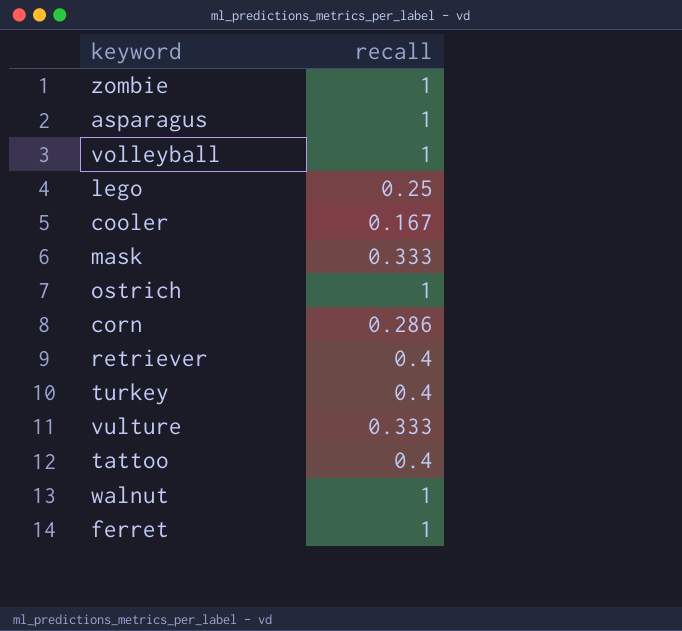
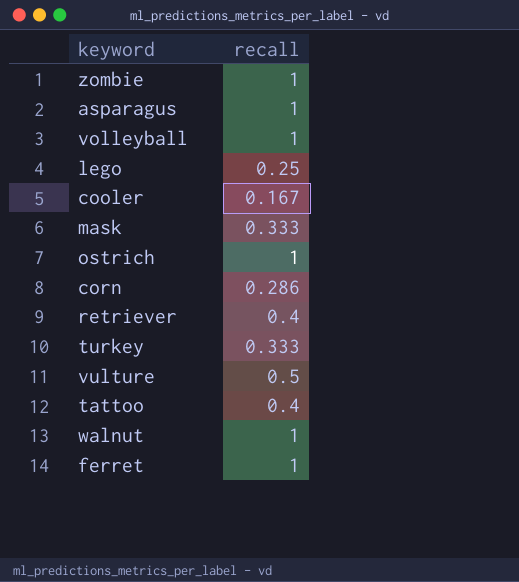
turkey | recall: 0.4 -> 0.333
vulture | recall: 0.333 -> 0.5

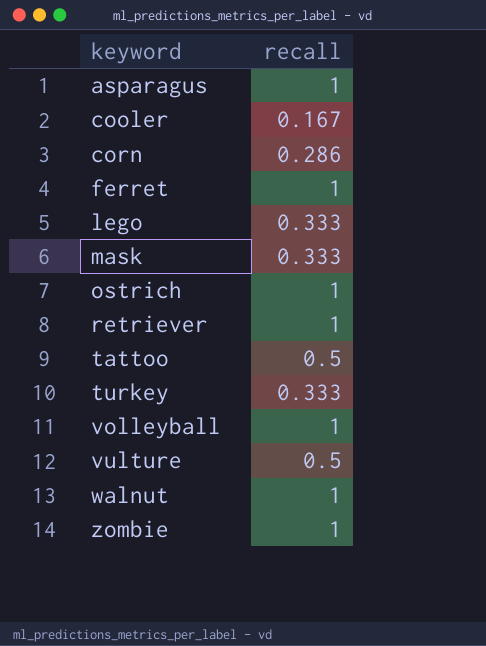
row order: none -> keyword ascending
lego | recall: 0.25 -> 0.333
retriever | recall: 0.4 -> 1
tattoo | recall: 0.4 -> 0.5

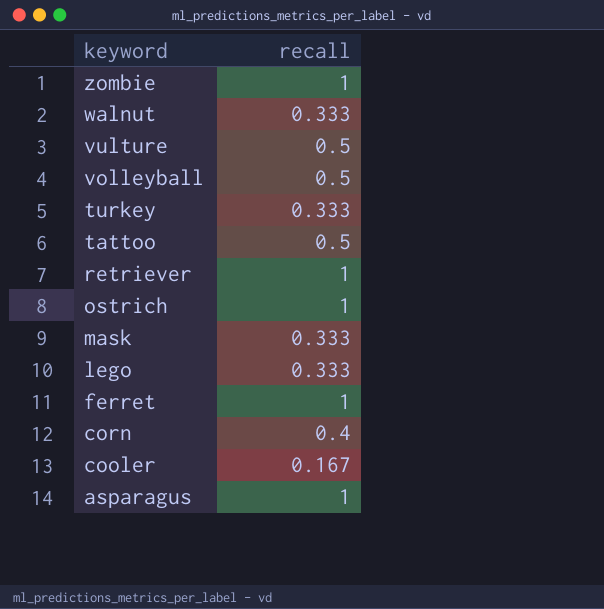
row order: keyword ascending -> keyword descending
walnut | recall: 1 -> 0.333
volleyball | recall: 1 -> 0.5
corn | recall: 0.286 -> 0.4

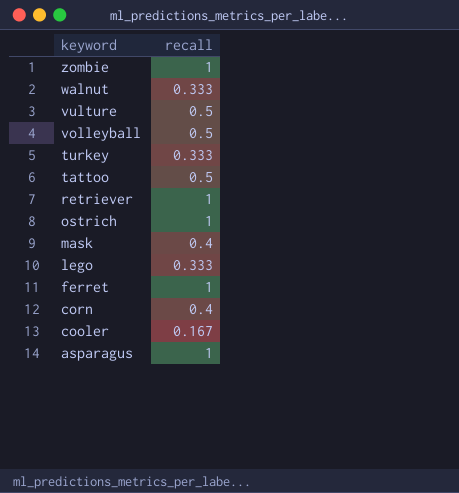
mask | recall: 0.333 -> 0.4

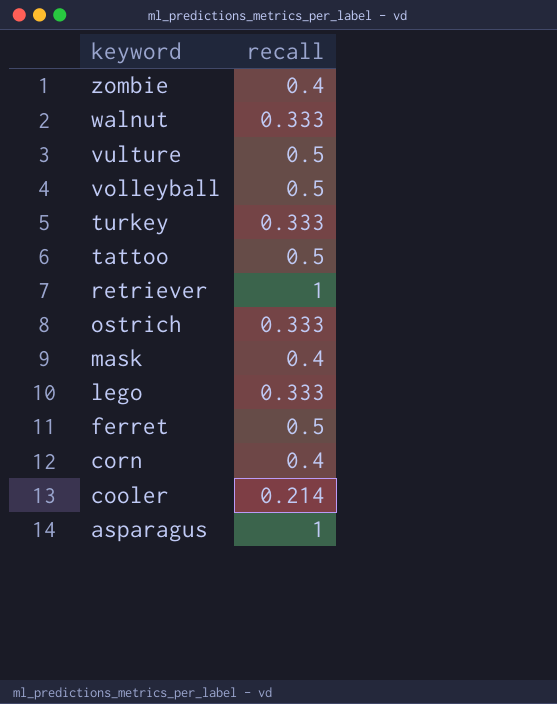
zombie | recall: 1 -> 0.4
ostrich | recall: 1 -> 0.333
ferret | recall: 1 -> 0.5
cooler | recall: 0.167 -> 0.214

